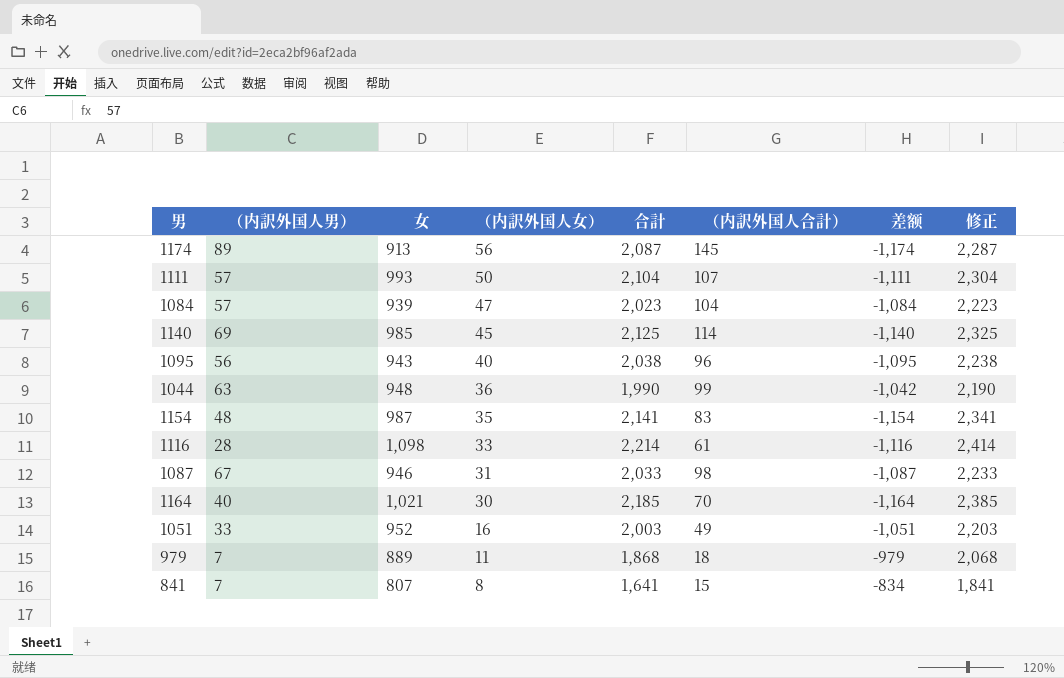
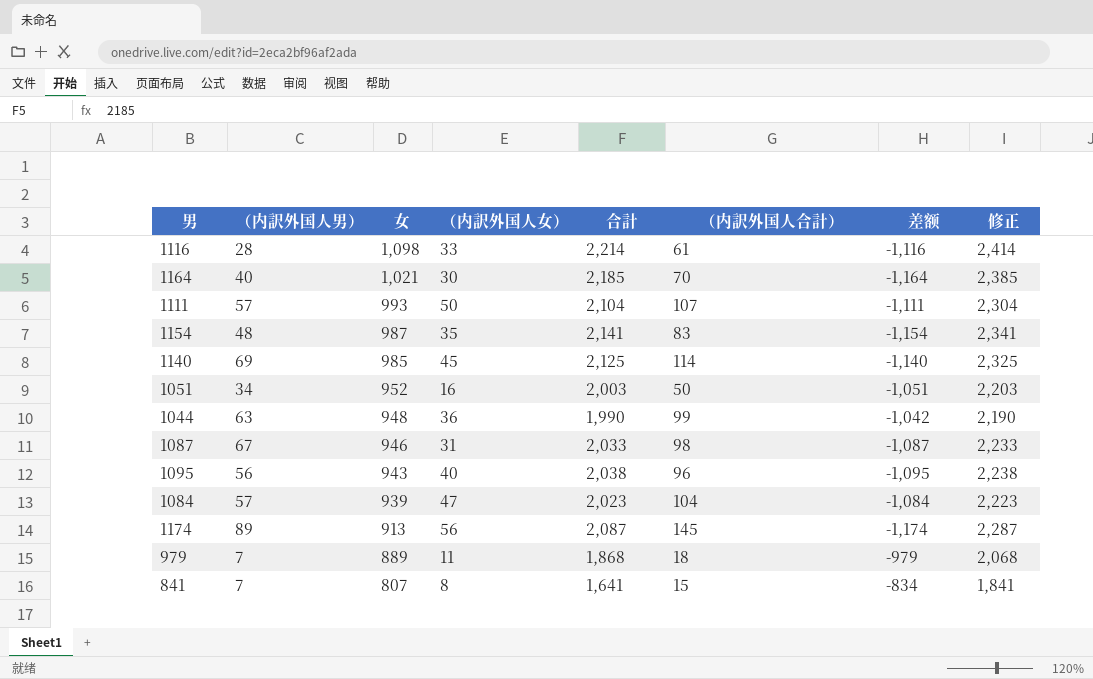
row order: （内訳外国人女） descending -> 女 descending
1051 | （内訳外国人男）: 33 -> 34
1051 | （内訳外国人合計）: 49 -> 50

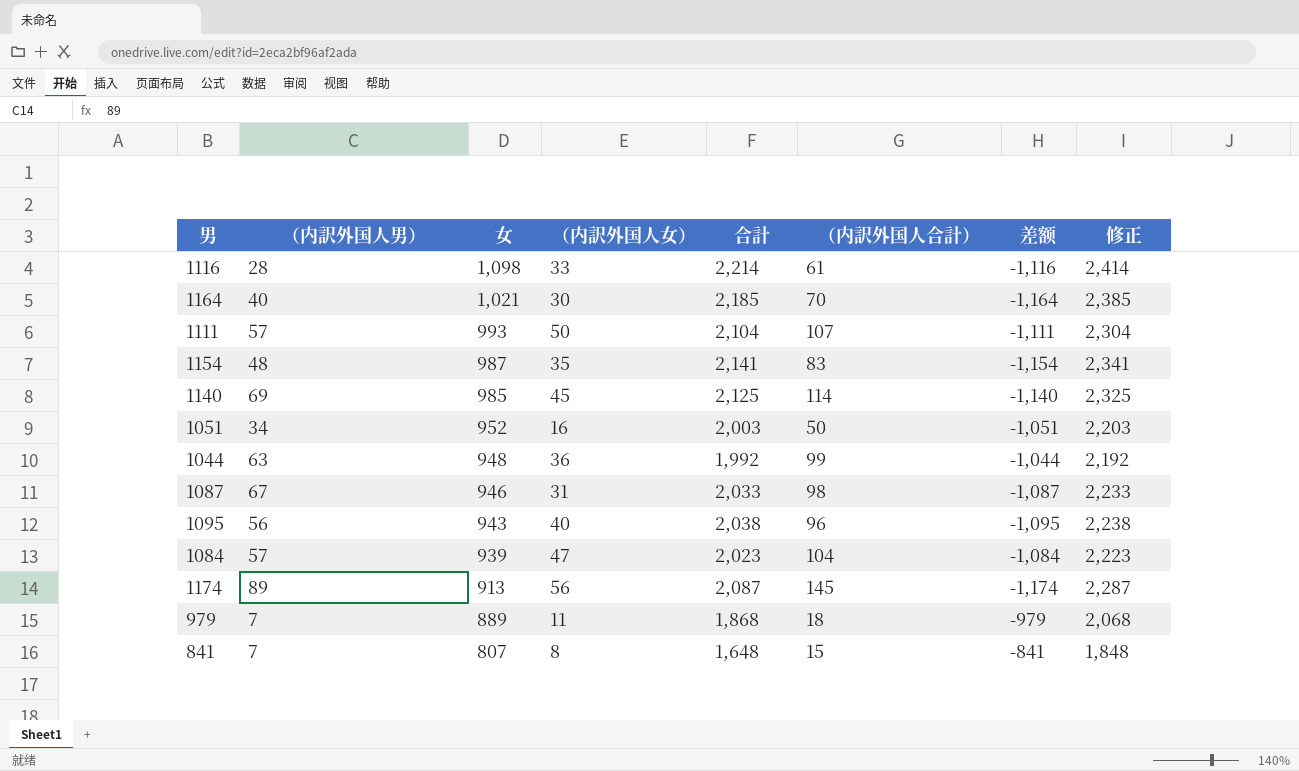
1044 | 合計: 1,990 -> 1,992
1044 | 差额: -1,042 -> -1,044
1044 | 修正: 2,190 -> 2,192
841 | 合計: 1,641 -> 1,648
841 | 差额: -834 -> -841
841 | 修正: 1,841 -> 1,848

